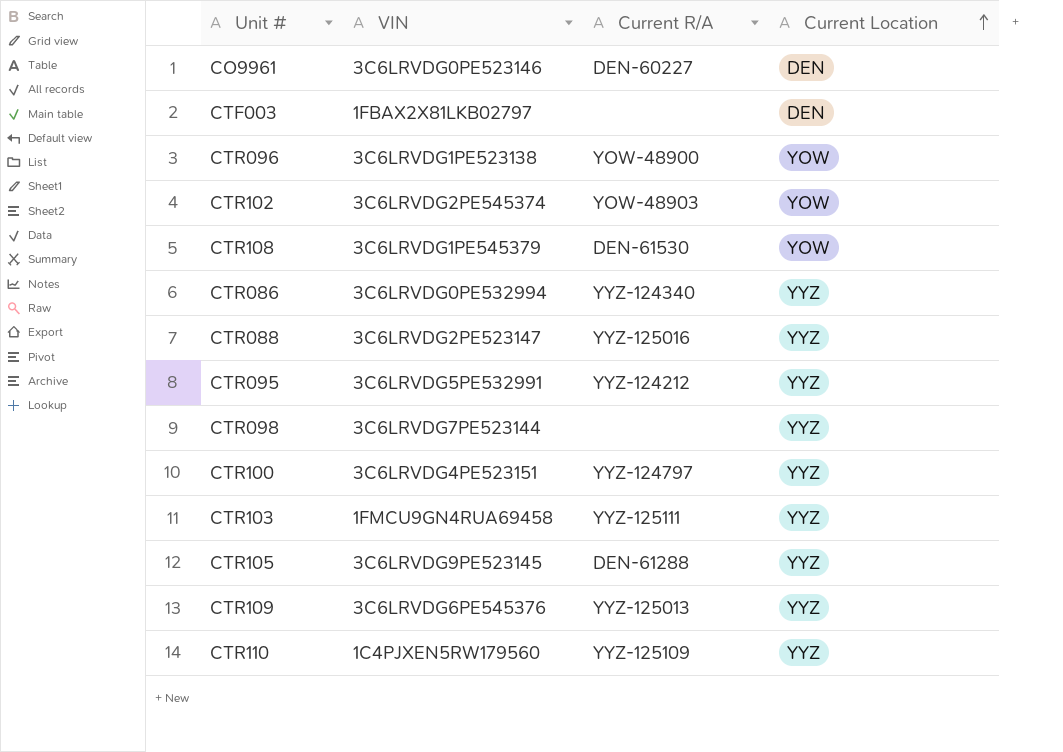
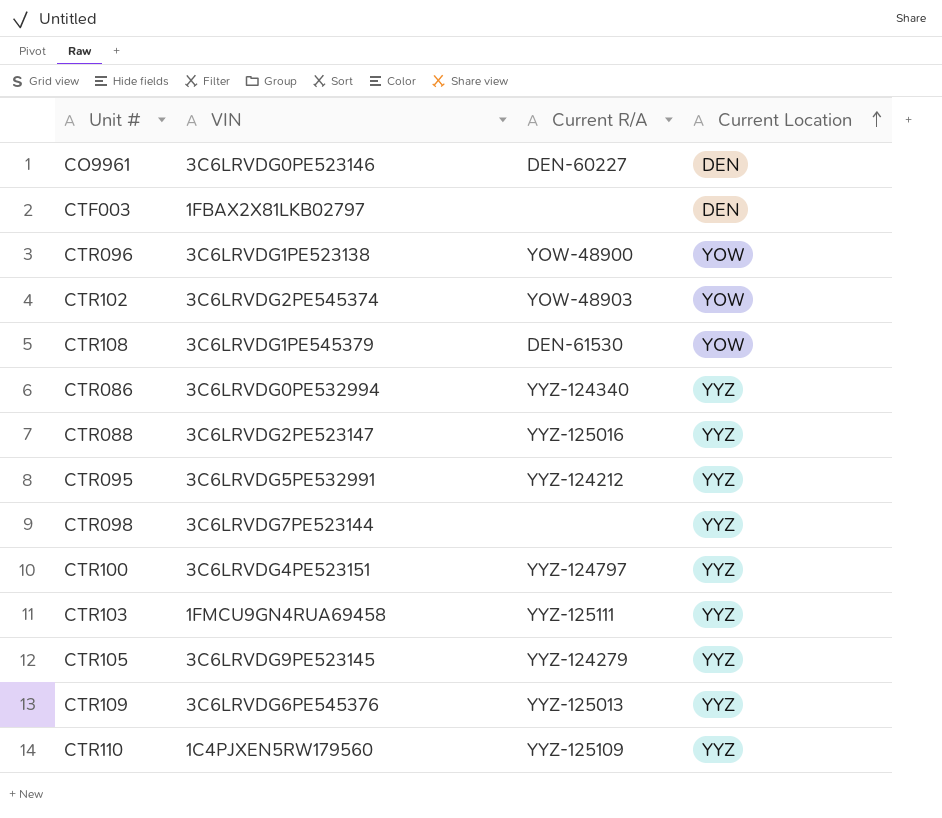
CTR105 | Current R/A: DEN-61288 -> YYZ-124279

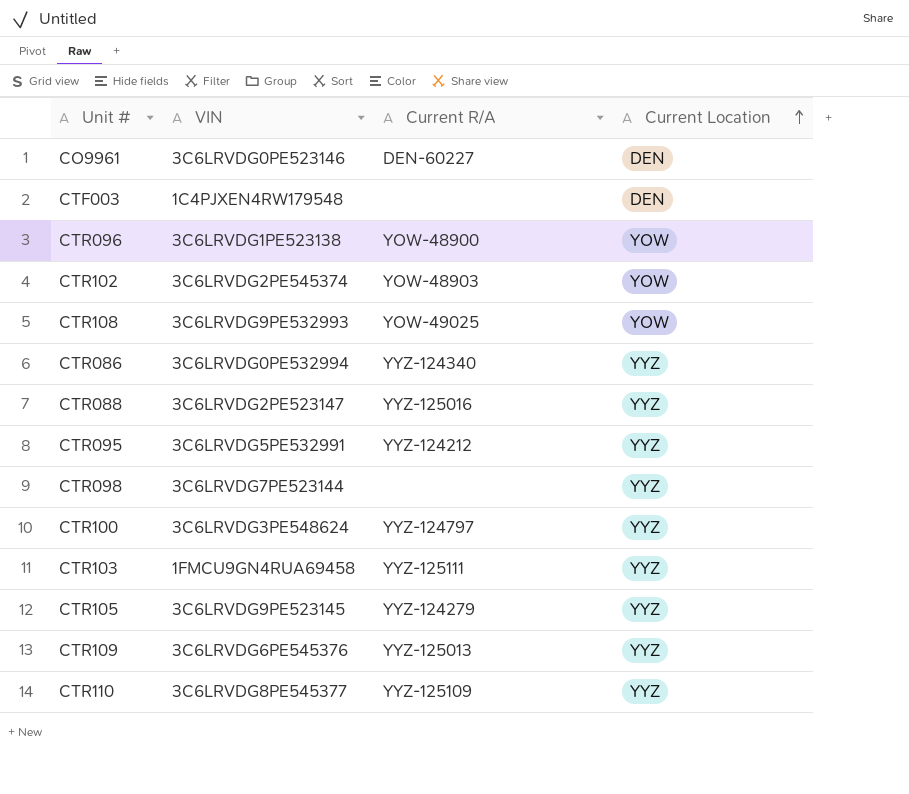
CTF003 | VIN: 1FBAX2X81LKB02797 -> 1C4PJXEN4RW179548
CTR108 | VIN: 3C6LRVDG1PE545379 -> 3C6LRVDG9PE532993
CTR108 | Current R/A: DEN-61530 -> YOW-49025
CTR100 | VIN: 3C6LRVDG4PE523151 -> 3C6LRVDG3PE548624
CTR110 | VIN: 1C4PJXEN5RW179560 -> 3C6LRVDG8PE545377

